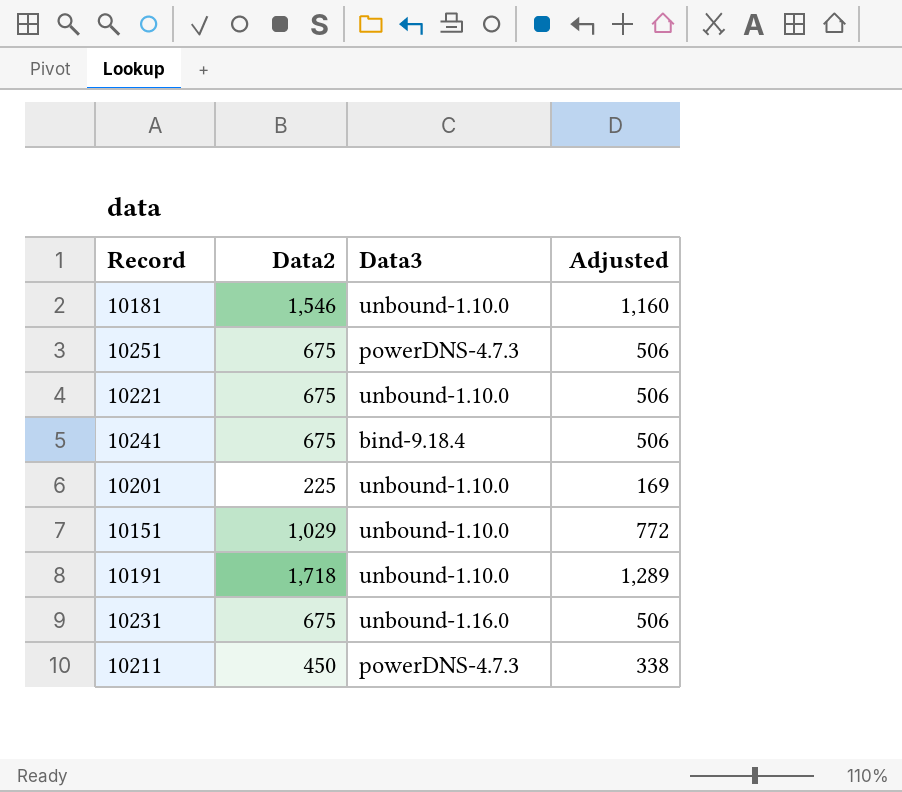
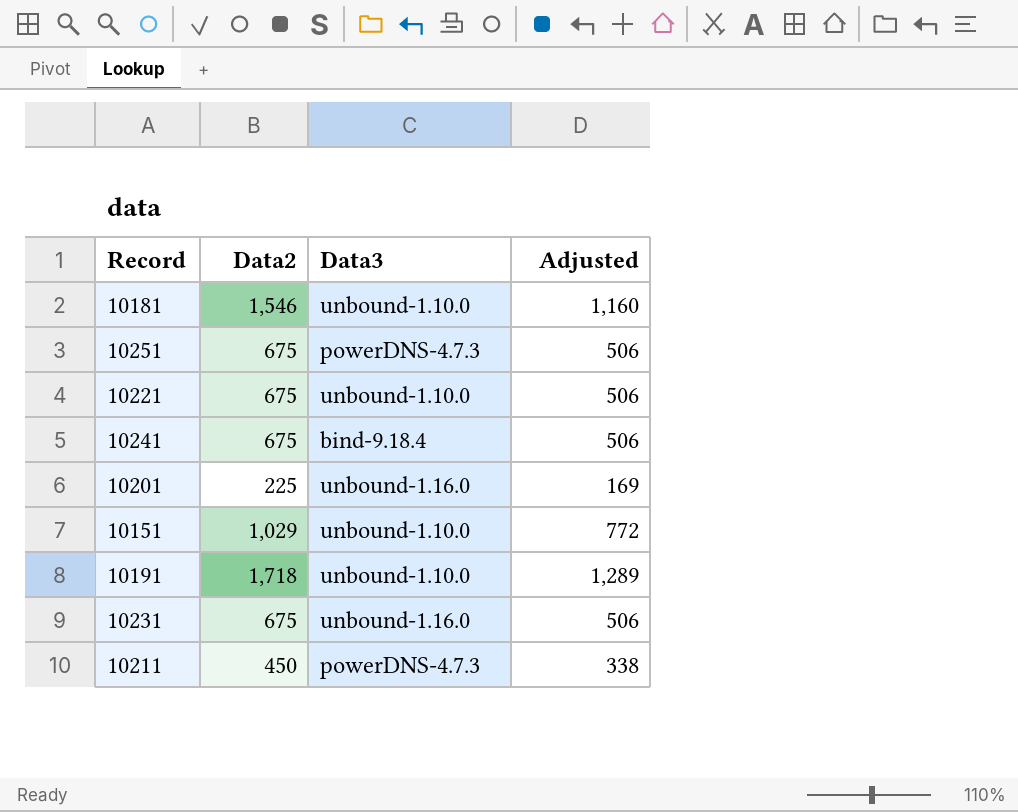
10201 | Data3: unbound-1.10.0 -> unbound-1.16.0

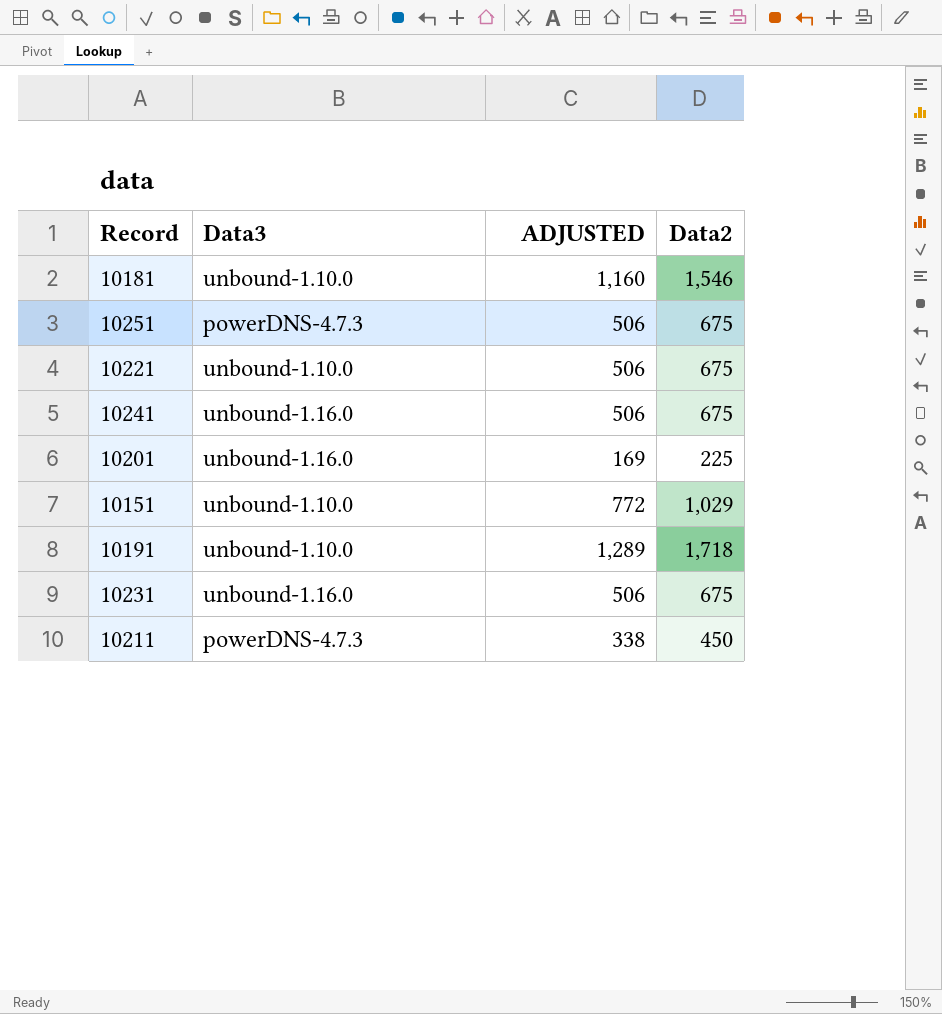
column name: Adjusted -> ADJUSTED
column Data2 | position: 2 -> 4
10241 | Data3: bind-9.18.4 -> unbound-1.16.0

